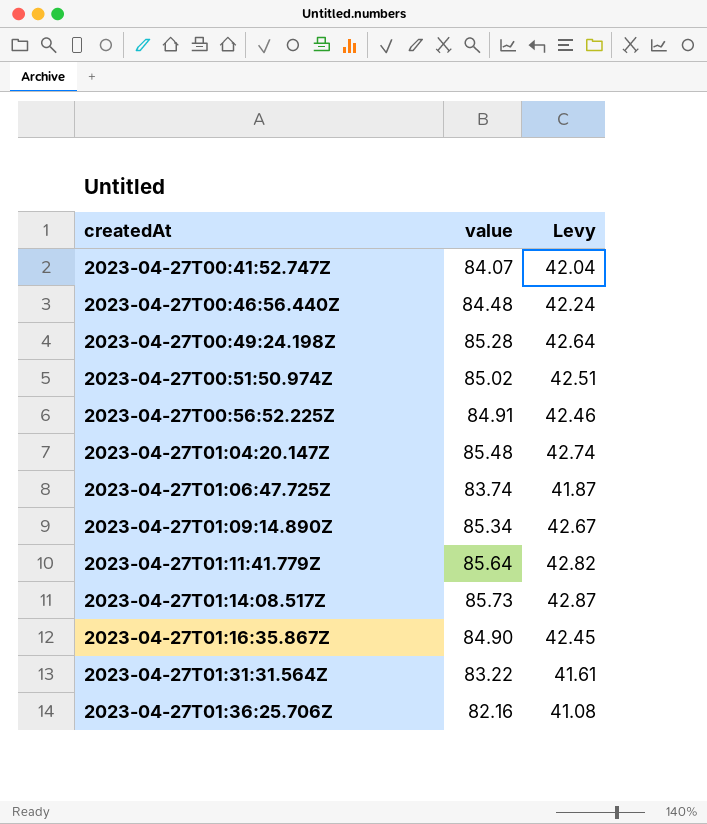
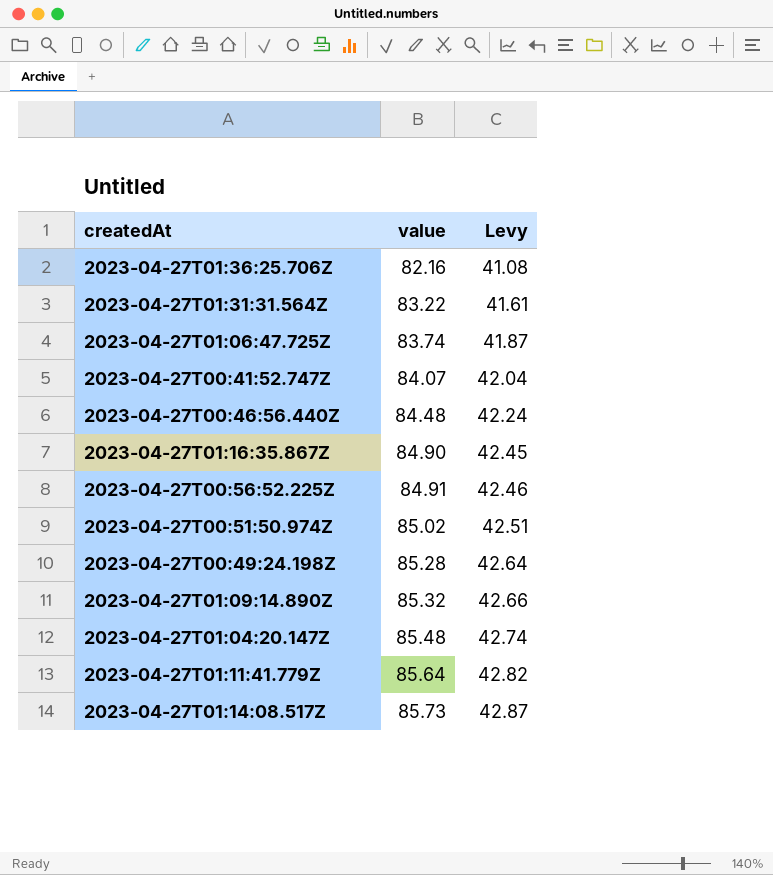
row order: createdAt ascending -> value ascending
2023-04-27T01:09:14.890Z | value: 85.34 -> 85.32
2023-04-27T01:09:14.890Z | Levy: 42.67 -> 42.66

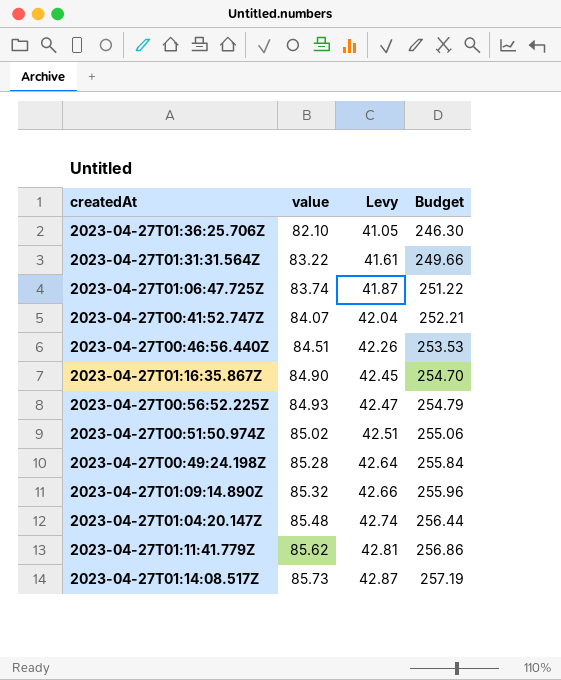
column Budget | formula: none -> [value] * 3
2023-04-27T01:36:25.706Z | value: 82.16 -> 82.10
2023-04-27T01:36:25.706Z | Levy: 41.08 -> 41.05
2023-04-27T00:46:56.440Z | value: 84.48 -> 84.51
2023-04-27T00:46:56.440Z | Levy: 42.24 -> 42.26
2023-04-27T00:56:52.225Z | value: 84.91 -> 84.93
2023-04-27T00:56:52.225Z | Levy: 42.46 -> 42.47
2023-04-27T01:11:41.779Z | value: 85.64 -> 85.62
2023-04-27T01:11:41.779Z | Levy: 42.82 -> 42.81

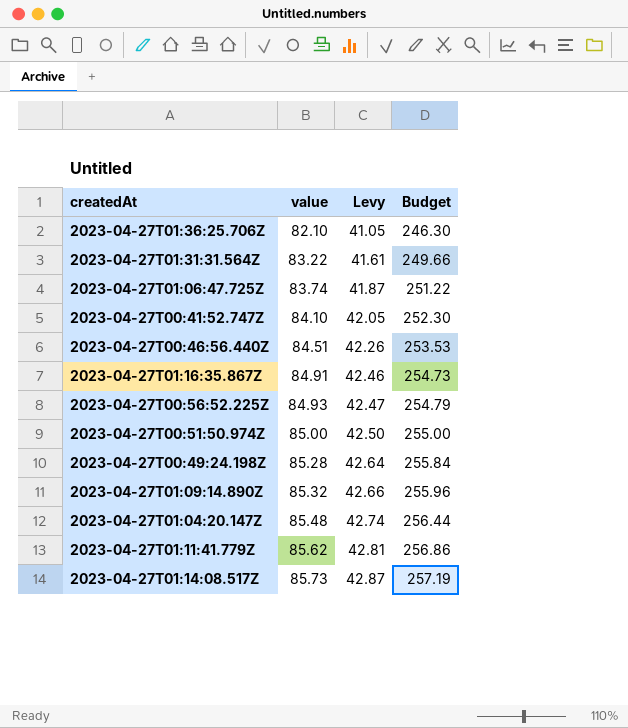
2023-04-27T00:41:52.747Z | value: 84.07 -> 84.10
2023-04-27T00:41:52.747Z | Levy: 42.04 -> 42.05
2023-04-27T00:41:52.747Z | Budget: 252.21 -> 252.30
2023-04-27T01:16:35.867Z | value: 84.90 -> 84.91
2023-04-27T01:16:35.867Z | Levy: 42.45 -> 42.46
2023-04-27T01:16:35.867Z | Budget: 254.70 -> 254.73
2023-04-27T00:51:50.974Z | value: 85.02 -> 85.00
2023-04-27T00:51:50.974Z | Levy: 42.51 -> 42.50
2023-04-27T00:51:50.974Z | Budget: 255.06 -> 255.00

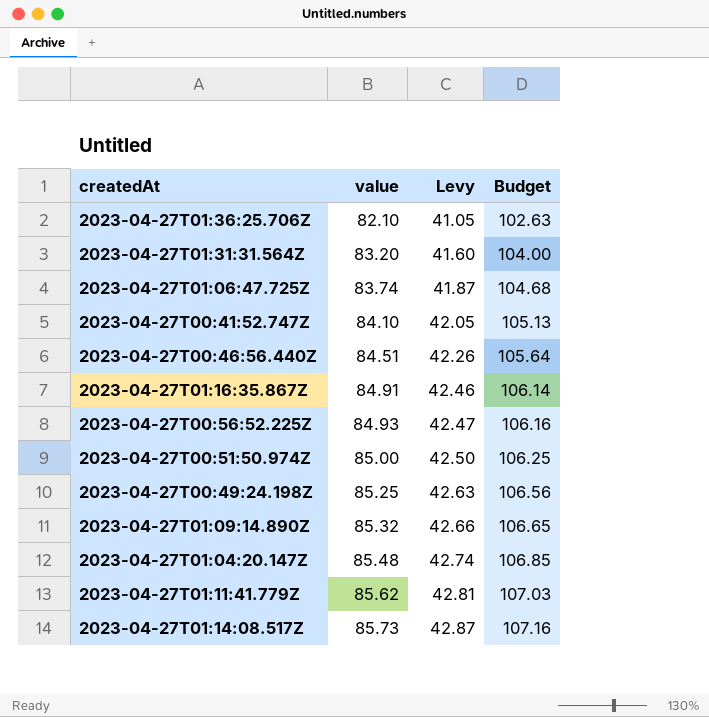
column Budget | formula: [value] * 3 -> [value] * 1.25
2023-04-27T01:31:31.564Z | value: 83.22 -> 83.20
2023-04-27T01:31:31.564Z | Levy: 41.61 -> 41.60
2023-04-27T00:49:24.198Z | value: 85.28 -> 85.25
2023-04-27T00:49:24.198Z | Levy: 42.64 -> 42.63

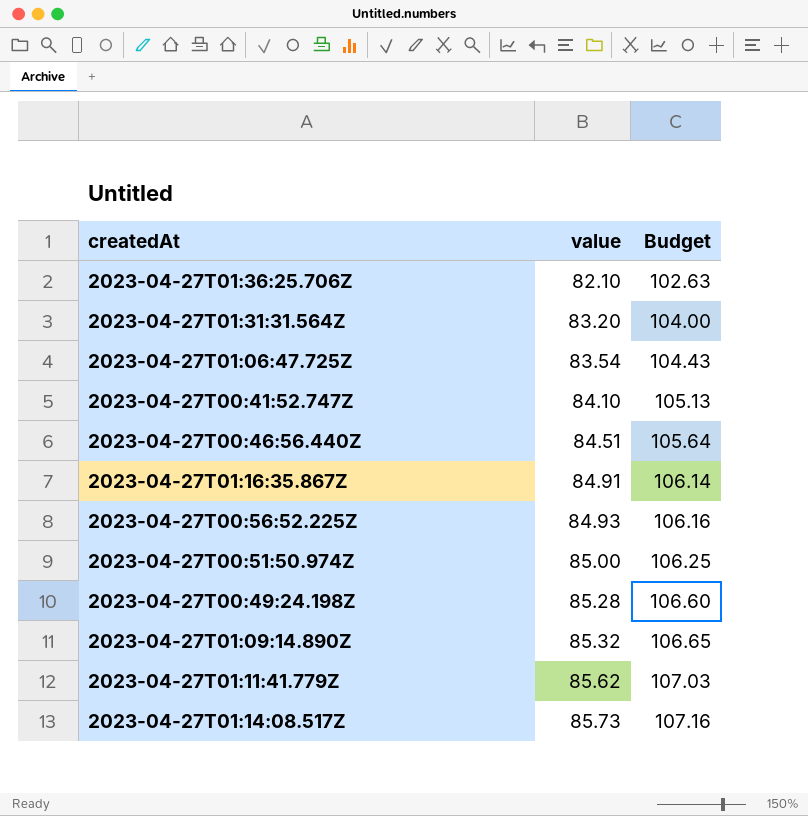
column Levy | formula: [value] * 0.5 -> none
row 2023-04-27T01:04:20.147Z: 85.48 | 42.74 | 106.85 -> none
2023-04-27T01:06:47.725Z | value: 83.74 -> 83.54
2023-04-27T01:06:47.725Z | Budget: 104.68 -> 104.43
2023-04-27T00:49:24.198Z | value: 85.25 -> 85.28
2023-04-27T00:49:24.198Z | Budget: 106.56 -> 106.60

